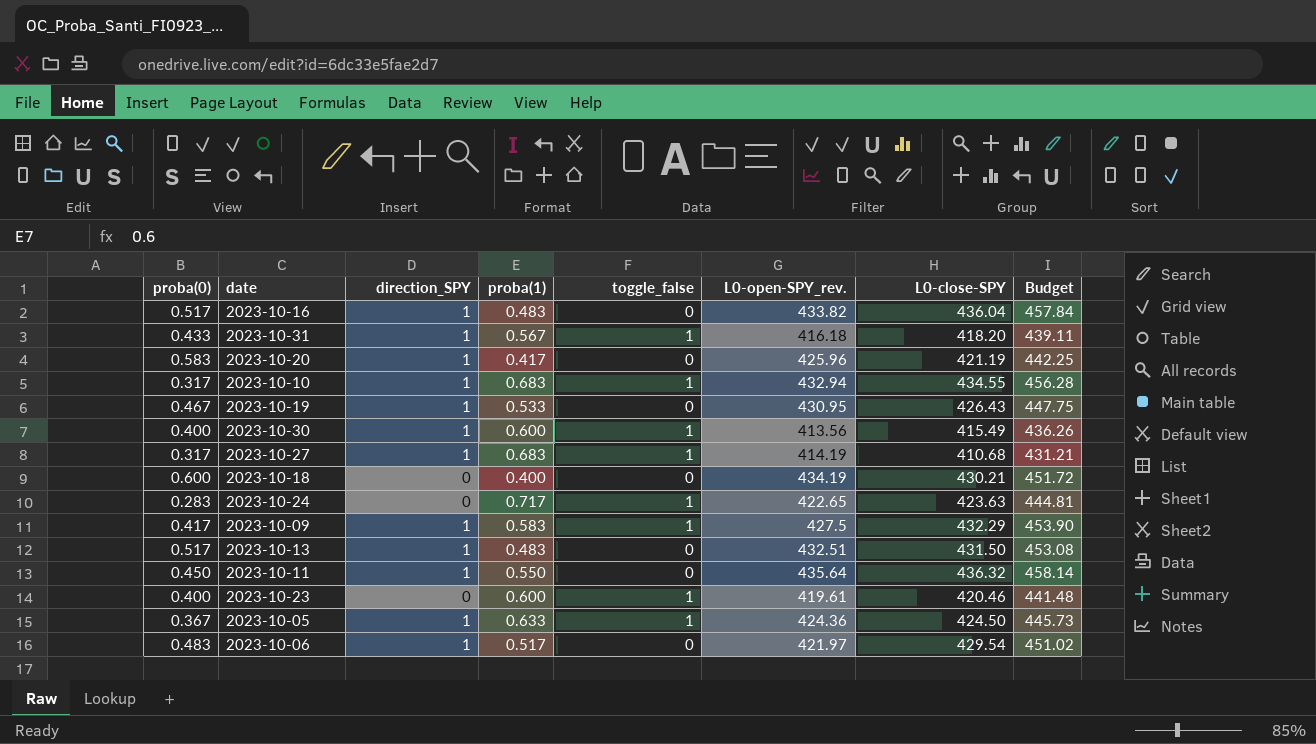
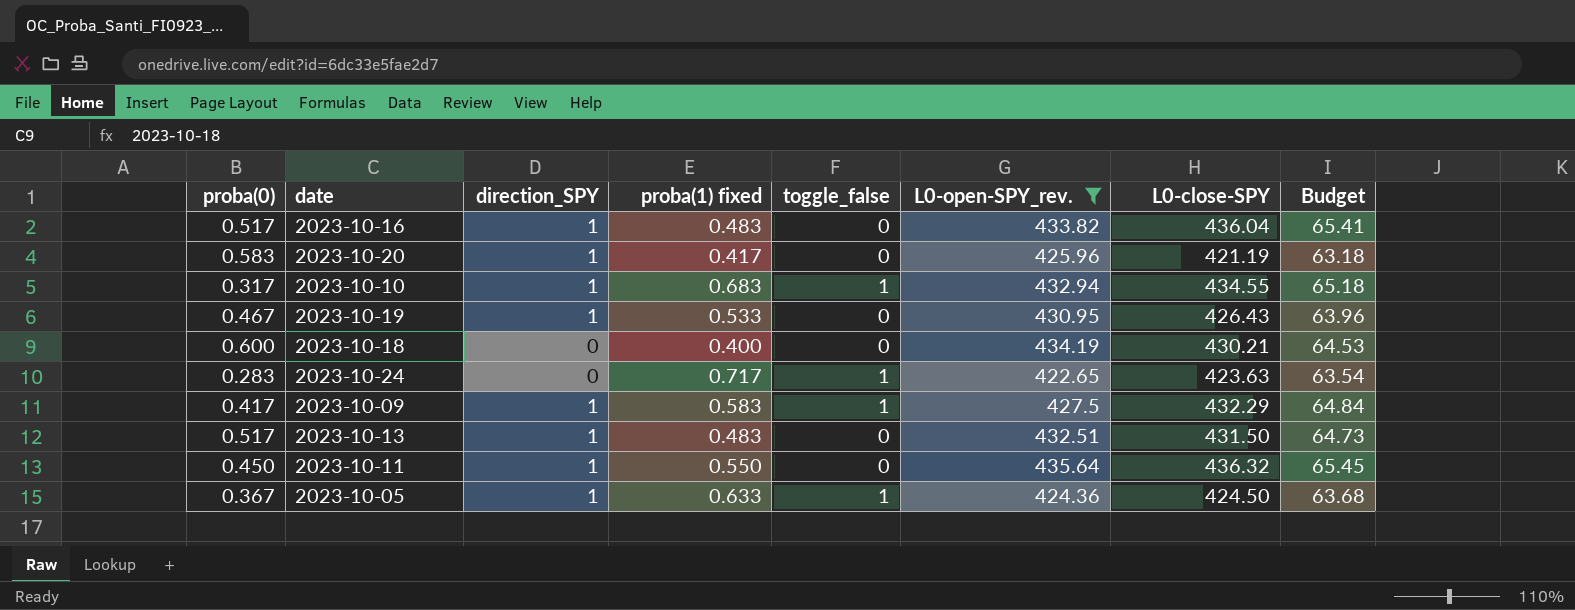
filter: none -> L0-open-SPY_rev. >= 422.65
column name: proba(1) -> proba(1) fixed
column Budget | formula: [L0-close-SPY] * 1.05 -> [L0-close-SPY] * 0.15

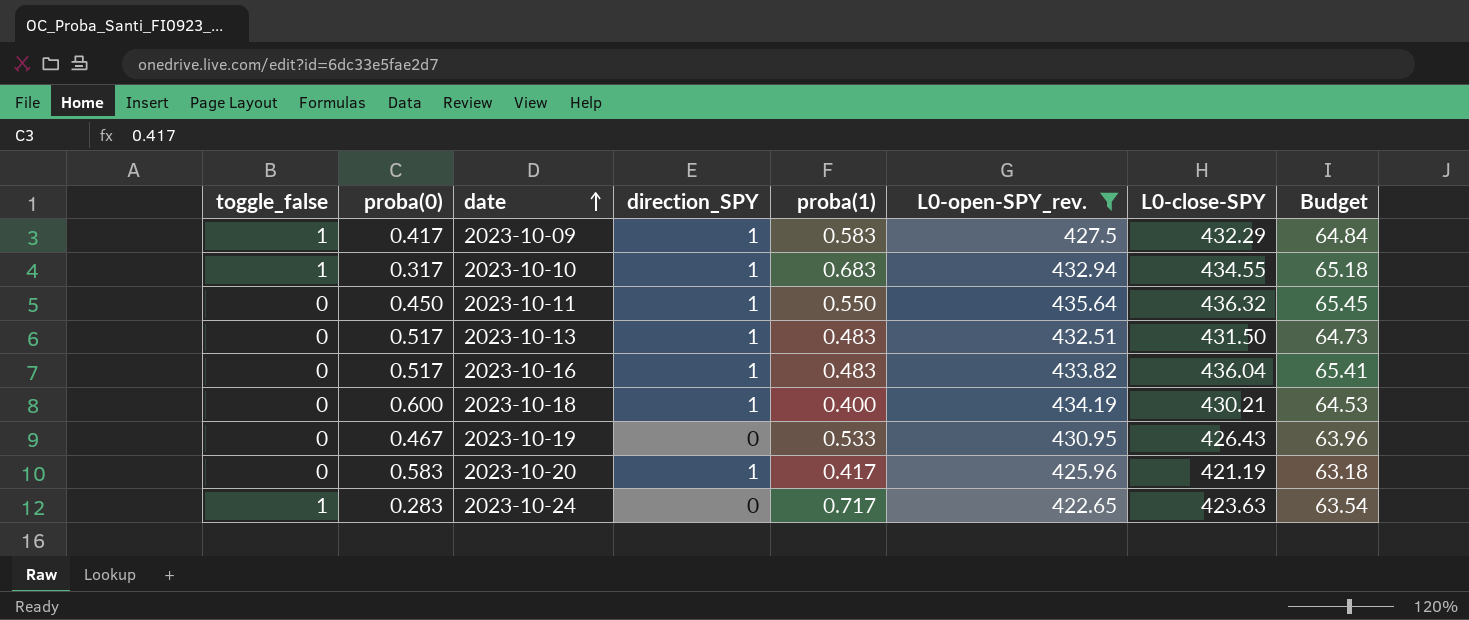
row order: none -> date ascending
column toggle_false | position: 5 -> 1
column name: proba(1) fixed -> proba(1)
row 2023-10-05: 0.367 | 1 | 0.633 | 1 | 424.36 | 424.50 | 63.68 -> none
2023-10-18 | direction_SPY: 0 -> 1
2023-10-19 | direction_SPY: 1 -> 0

